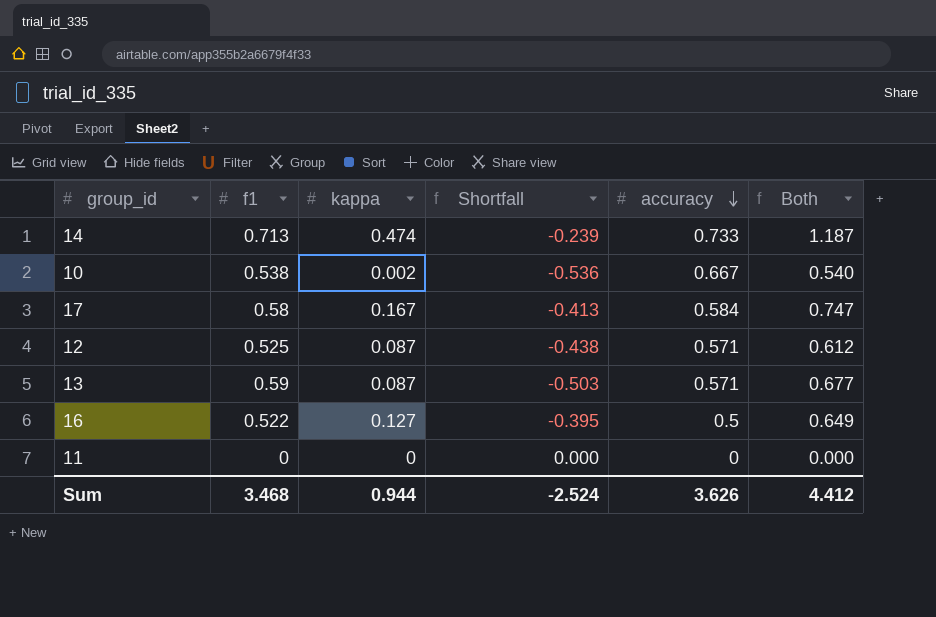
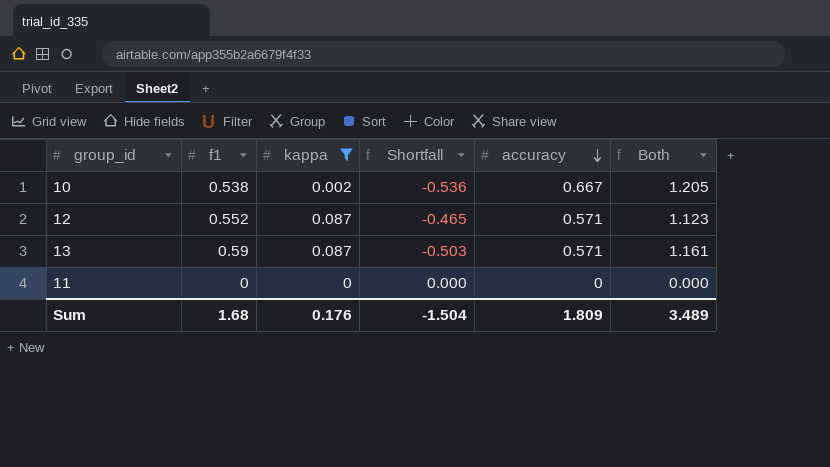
filter: none -> kappa <= 0.087
column Both | formula: [f1] + [kappa] -> [f1] + [accuracy]
12 | f1: 0.525 -> 0.552
12 | Shortfall: -0.438 -> -0.465
Sum | f1: 3.468 -> 1.68
Sum | kappa: 0.944 -> 0.176
Sum | Shortfall: -2.524 -> -1.504
Sum | accuracy: 3.626 -> 1.809
Sum | Both: 4.412 -> 3.489

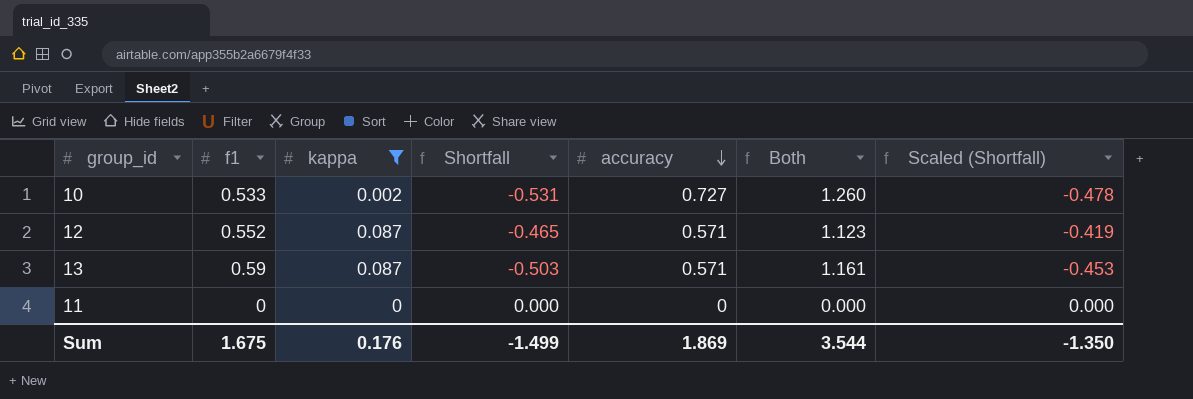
column Scaled (Shortfall) | formula: none -> [Shortfall] * 0.9
10 | f1: 0.538 -> 0.533
10 | Shortfall: -0.536 -> -0.531
10 | accuracy: 0.667 -> 0.727
10 | Both: 1.205 -> 1.260
Sum | f1: 1.68 -> 1.675
Sum | Shortfall: -1.504 -> -1.499
Sum | accuracy: 1.809 -> 1.869
Sum | Both: 3.489 -> 3.544

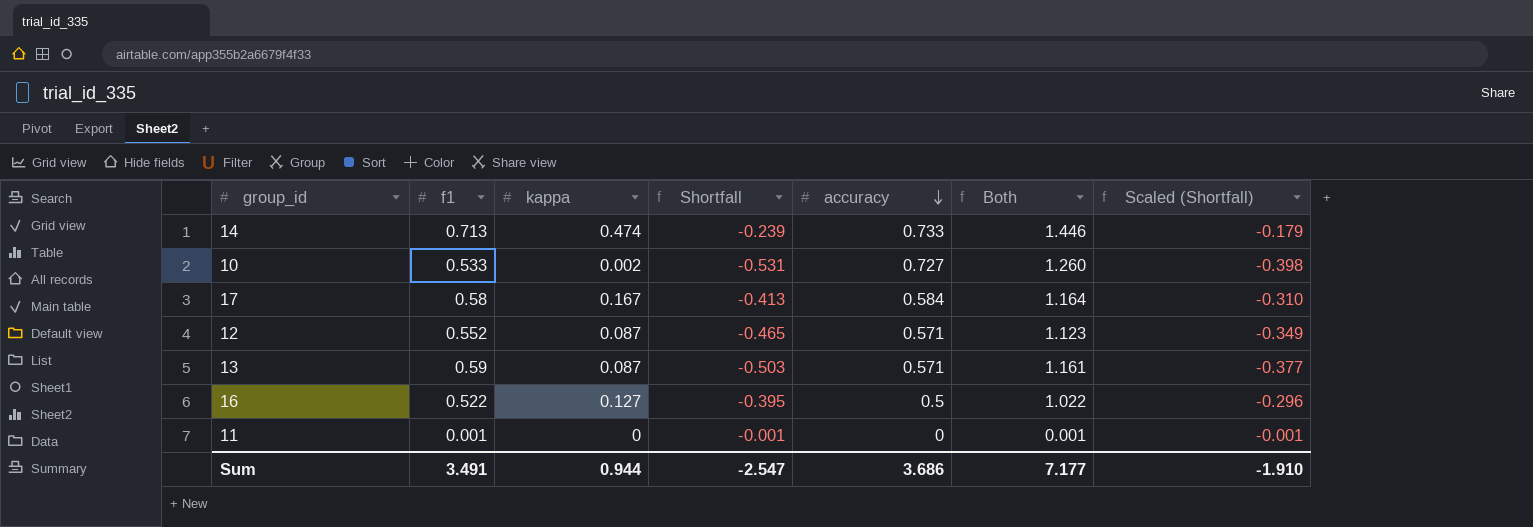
filter: kappa <= 0.087 -> none
column Scaled (Shortfall) | formula: [Shortfall] * 0.9 -> [Shortfall] * 0.75
11 | f1: 0 -> 0.001
11 | Shortfall: 0.000 -> -0.001
11 | Both: 0.000 -> 0.001
Sum | f1: 1.675 -> 3.491
Sum | kappa: 0.176 -> 0.944
Sum | Shortfall: -1.499 -> -2.547
Sum | accuracy: 1.869 -> 3.686
Sum | Both: 3.544 -> 7.177
Sum | Scaled (Shortfall): -1.350 -> -1.910

